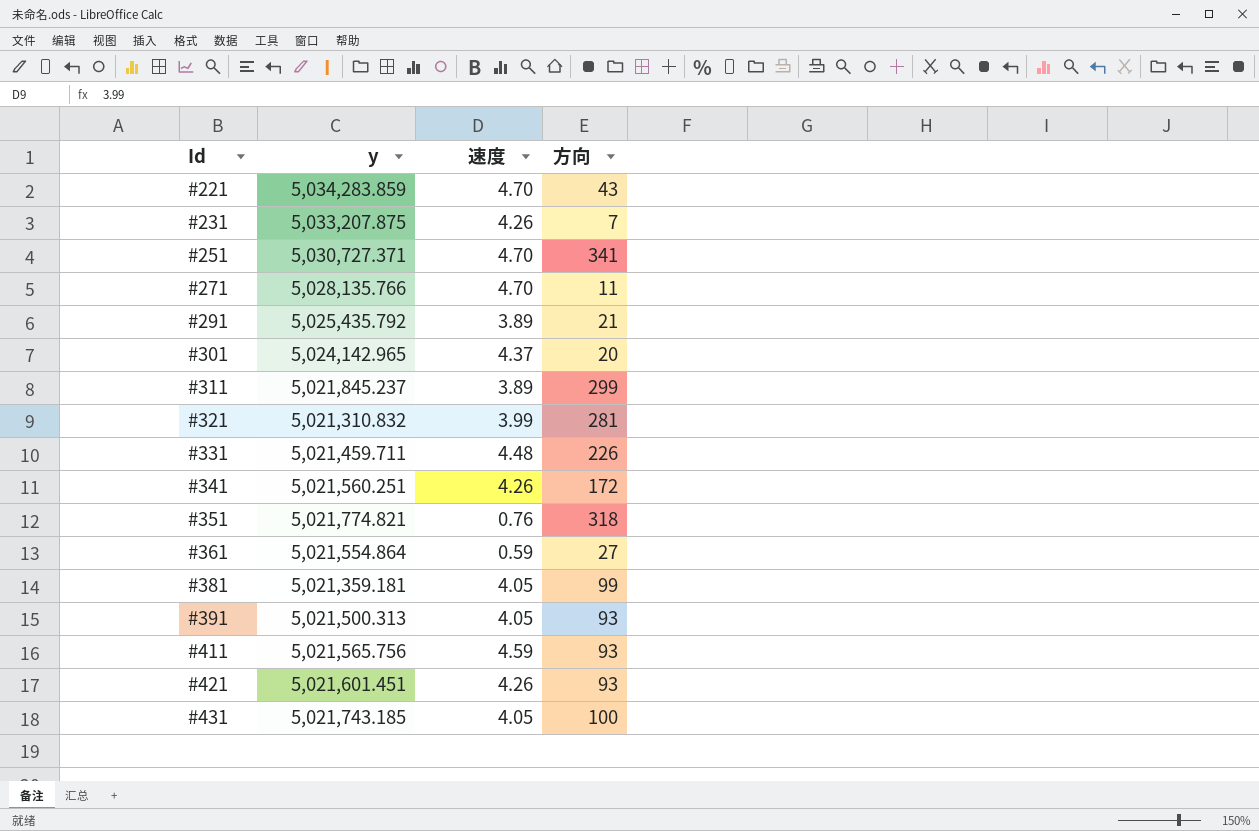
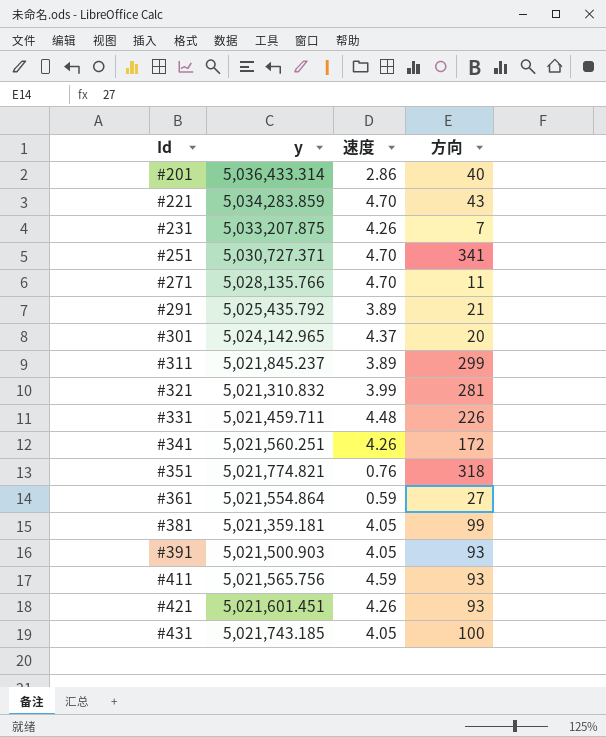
row #201: none -> 5,036,433.314 | 2.86 | 40
#391 | y: 5,021,500.313 -> 5,021,500.903

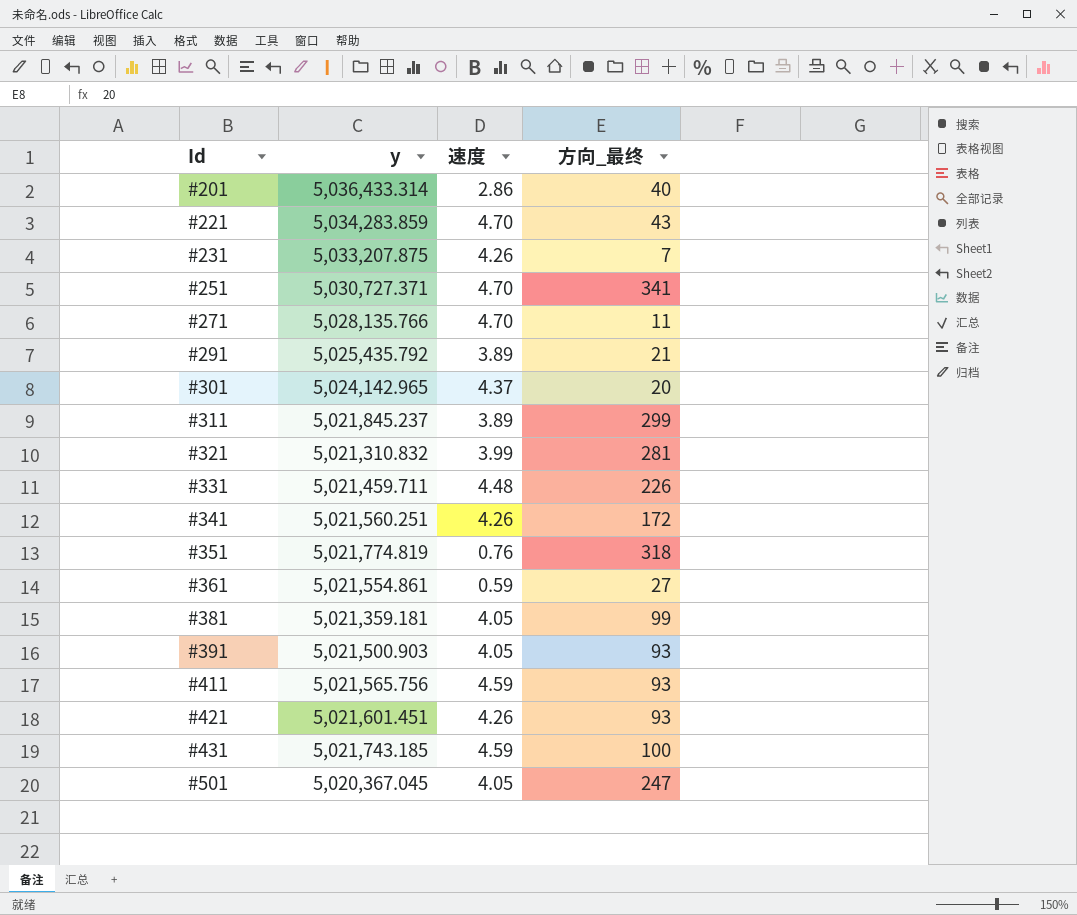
column name: 方向 -> 方向_最终
#351 | y: 5,021,774.821 -> 5,021,774.819
#361 | y: 5,021,554.864 -> 5,021,554.861
#431 | 速度: 4.05 -> 4.59
row #501: none -> 5,020,367.045 | 4.05 | 247

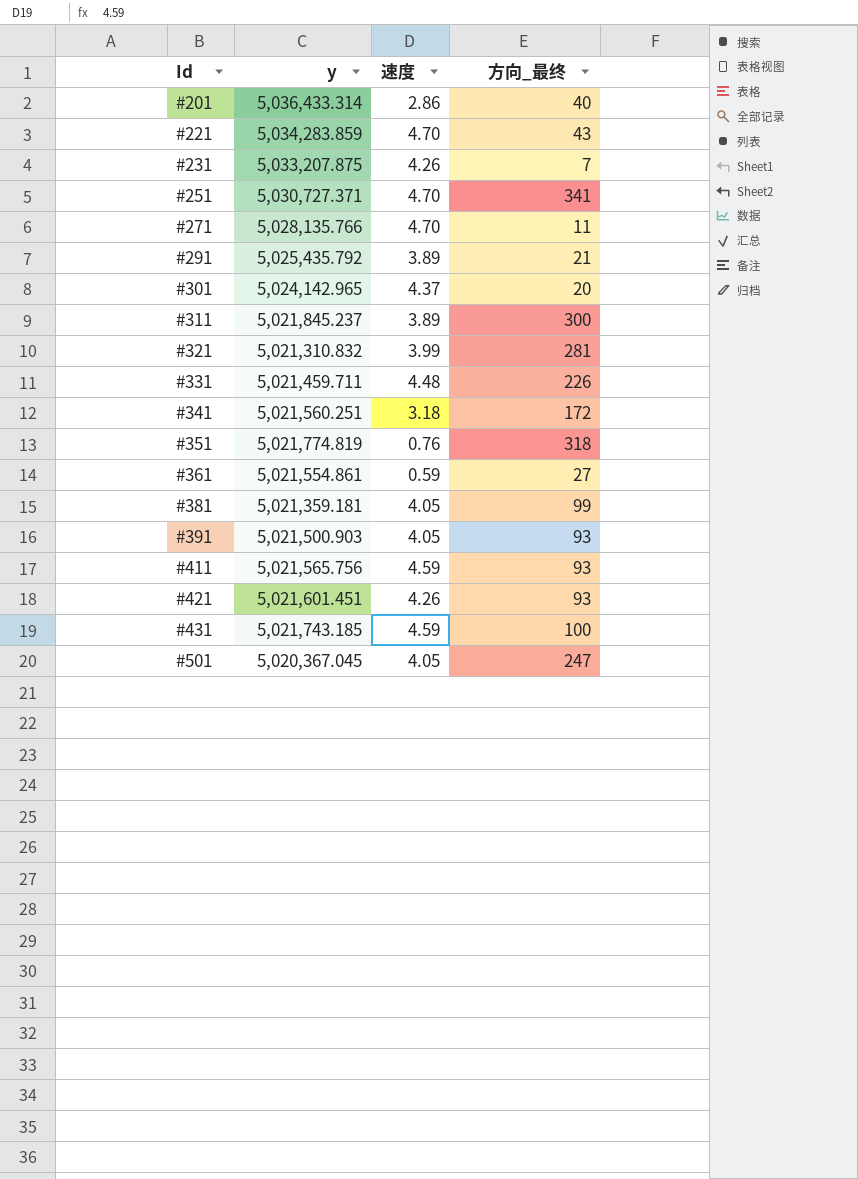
#311 | 方向_最终: 299 -> 300
#341 | 速度: 4.26 -> 3.18

